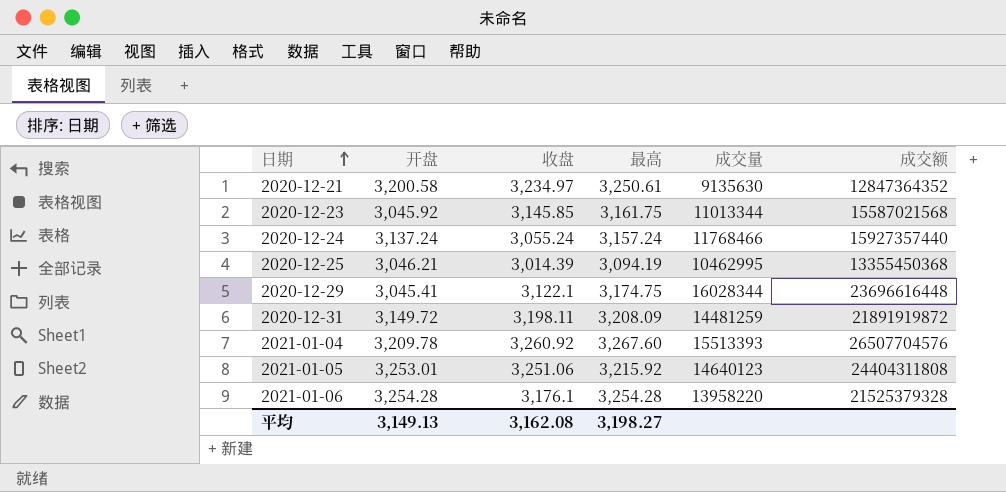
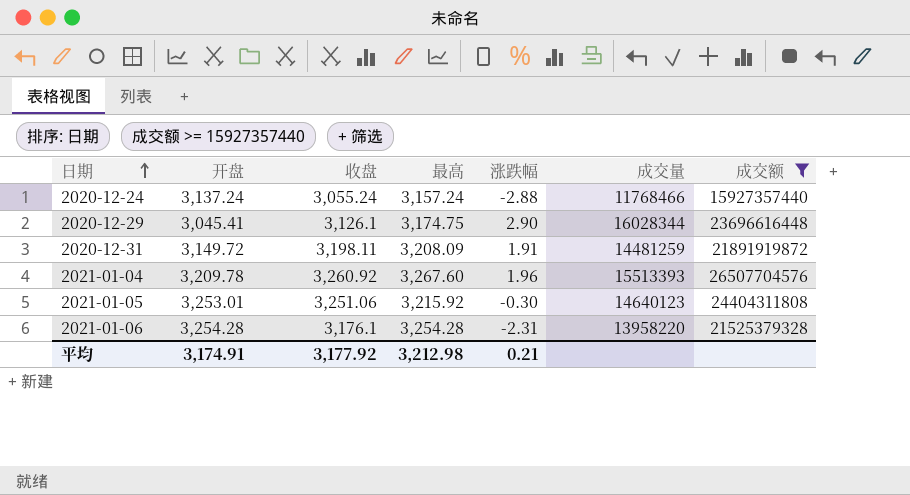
filter: none -> 成交额 >= 15927357440
column 涨跌幅 | position: none -> 5
2020-12-29 | 收盘: 3,122.1 -> 3,126.1
平均 | 开盘: 3,149.13 -> 3,174.91
平均 | 收盘: 3,162.08 -> 3,177.92
平均 | 最高: 3,198.27 -> 3,212.98

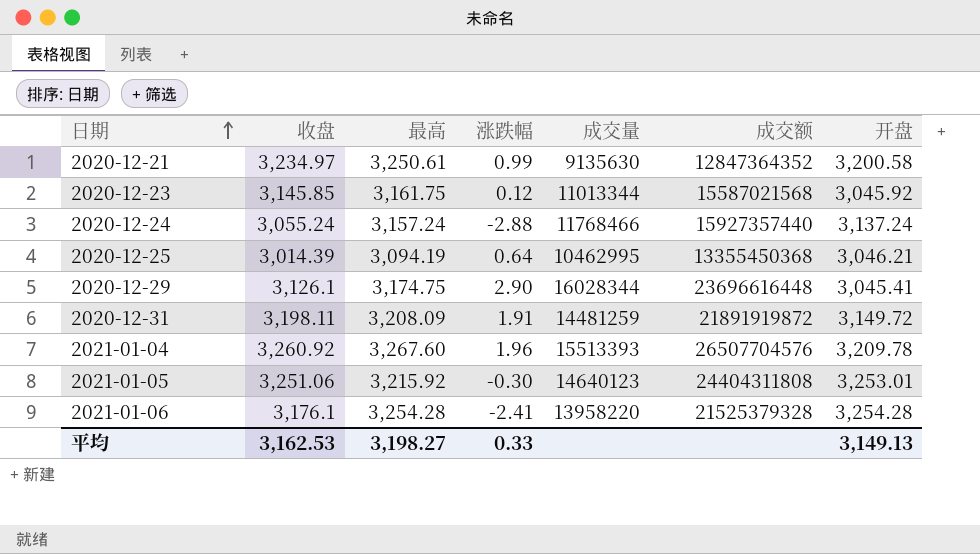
filter: 成交额 >= 15927357440 -> none
column 开盘 | position: 2 -> 7
2021-01-06 | 涨跌幅: -2.31 -> -2.41
平均 | 收盘: 3,177.92 -> 3,162.53
平均 | 最高: 3,212.98 -> 3,198.27
平均 | 涨跌幅: 0.21 -> 0.33
平均 | 开盘: 3,174.91 -> 3,149.13

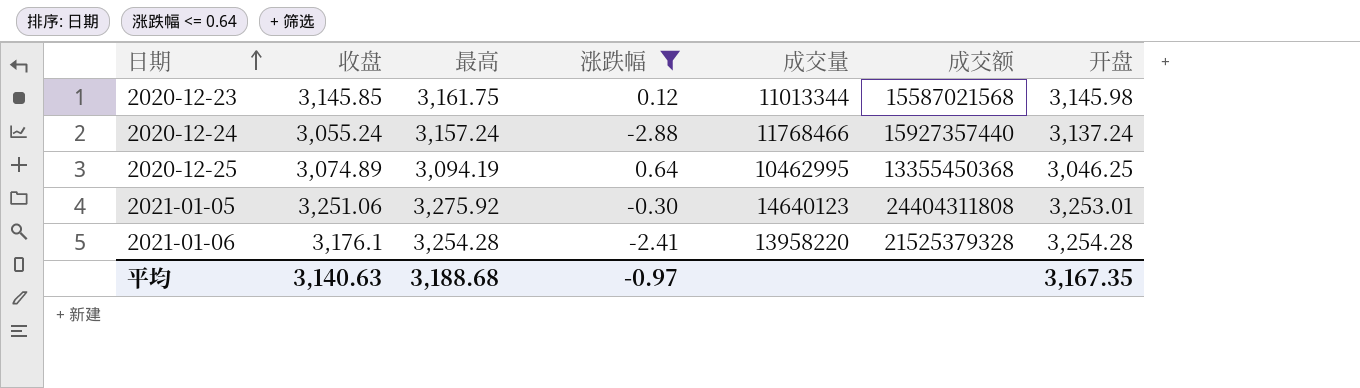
filter: none -> 涨跌幅 <= 0.64
2020-12-23 | 开盘: 3,045.92 -> 3,145.98
2020-12-25 | 收盘: 3,014.39 -> 3,074.89
2020-12-25 | 开盘: 3,046.21 -> 3,046.25
2021-01-05 | 最高: 3,215.92 -> 3,275.92
平均 | 收盘: 3,162.53 -> 3,140.63
平均 | 最高: 3,198.27 -> 3,188.68
平均 | 涨跌幅: 0.33 -> -0.97
平均 | 开盘: 3,149.13 -> 3,167.35

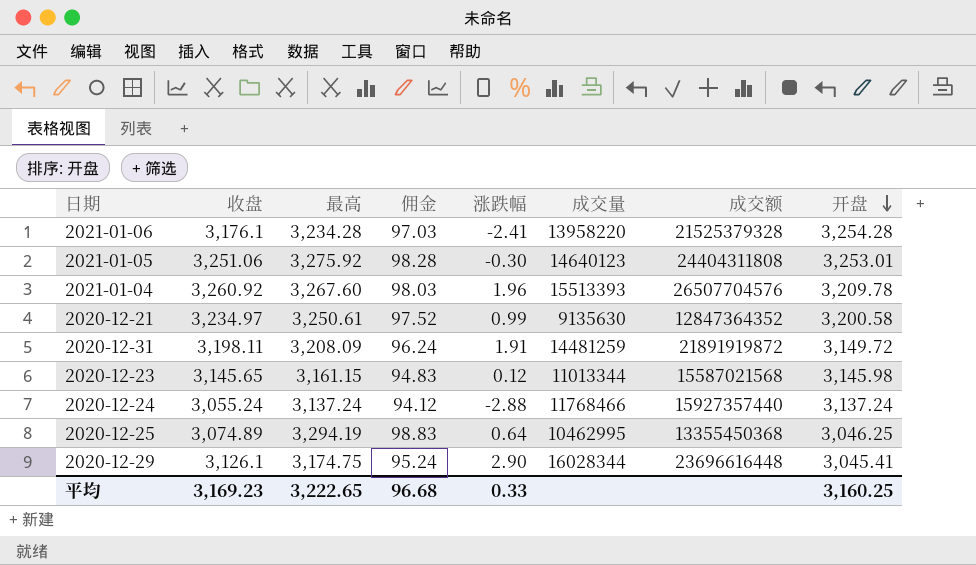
filter: 涨跌幅 <= 0.64 -> none
row order: 日期 ascending -> 开盘 descending
column 佣金 | formula: none -> [最高] * 0.03
2021-01-06 | 最高: 3,254.28 -> 3,234.28
2020-12-23 | 收盘: 3,145.85 -> 3,145.65
2020-12-23 | 最高: 3,161.75 -> 3,161.15
2020-12-24 | 最高: 3,157.24 -> 3,137.24
2020-12-25 | 最高: 3,094.19 -> 3,294.19
平均 | 收盘: 3,140.63 -> 3,169.23
平均 | 最高: 3,188.68 -> 3,222.65
平均 | 涨跌幅: -0.97 -> 0.33
平均 | 开盘: 3,167.35 -> 3,160.25

